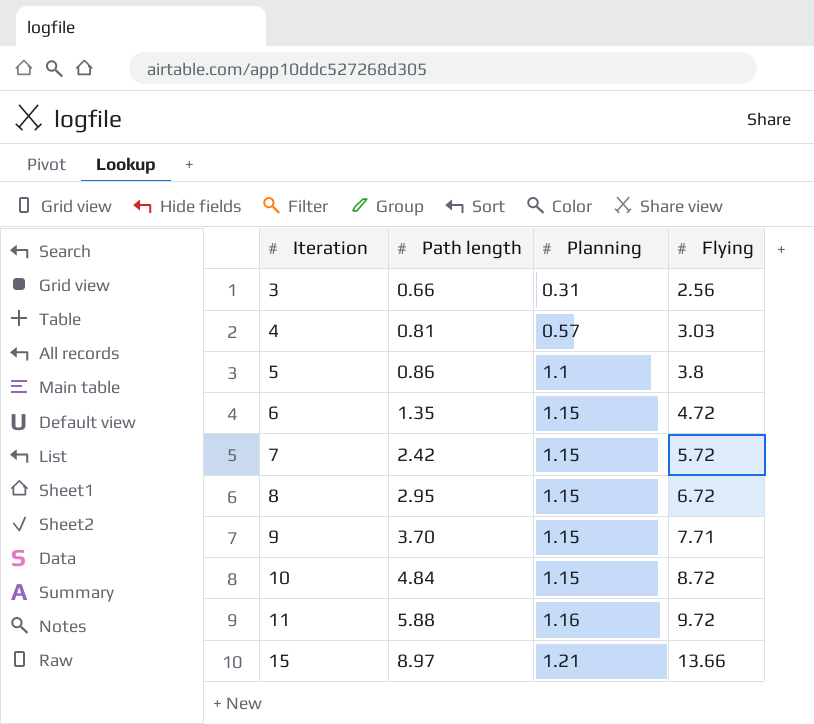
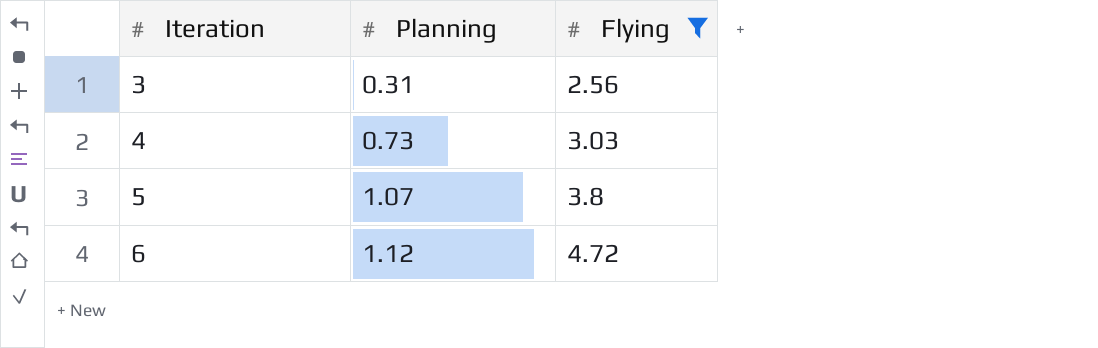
filter: none -> Flying <= 4.72
column Path length | position: 2 -> none
4 | Planning: 0.57 -> 0.73
5 | Planning: 1.1 -> 1.07
6 | Planning: 1.15 -> 1.12

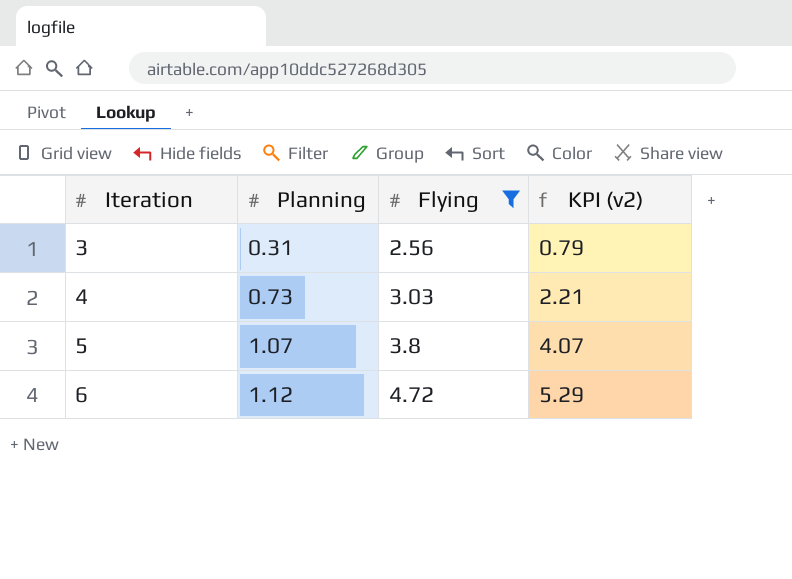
column KPI (v2) | formula: none -> [Planning] * [Flying]

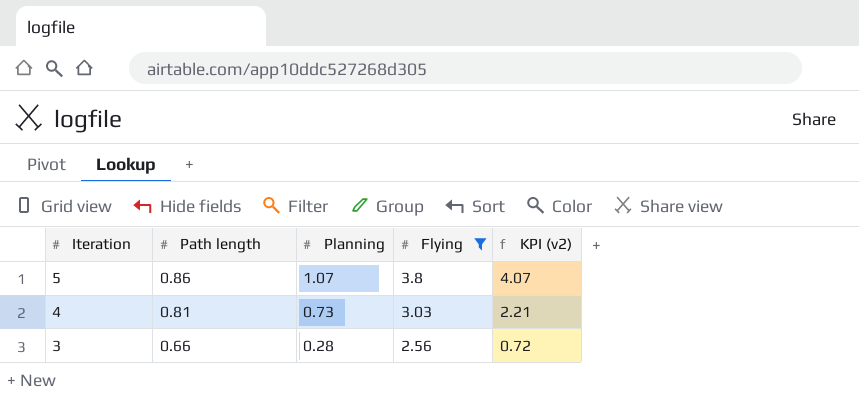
row order: Iteration ascending -> Iteration descending
column Path length | position: none -> 2
row 6: 1.12 | 4.72 | 5.29 -> none
3 | Planning: 0.31 -> 0.28
3 | KPI (v2): 0.79 -> 0.72

